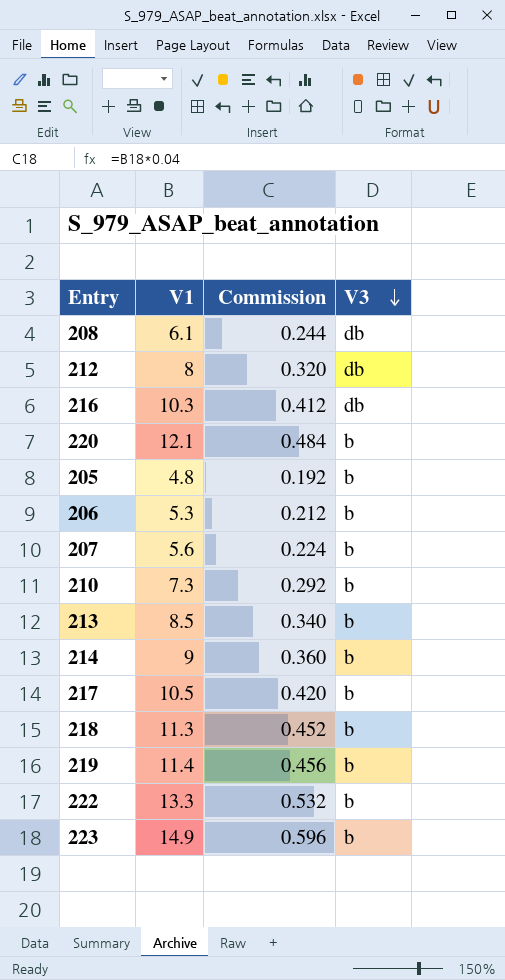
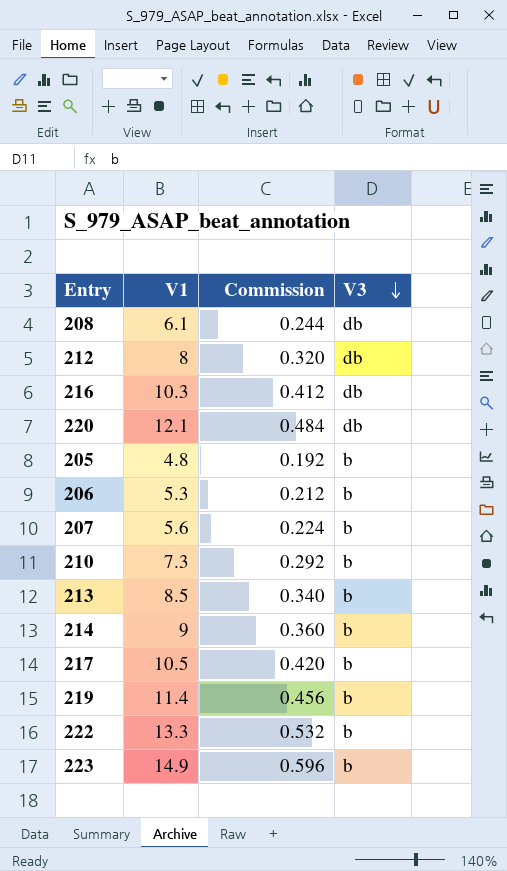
row 218: 11.3 | 0.452 | b -> none
220 | V3: b -> db

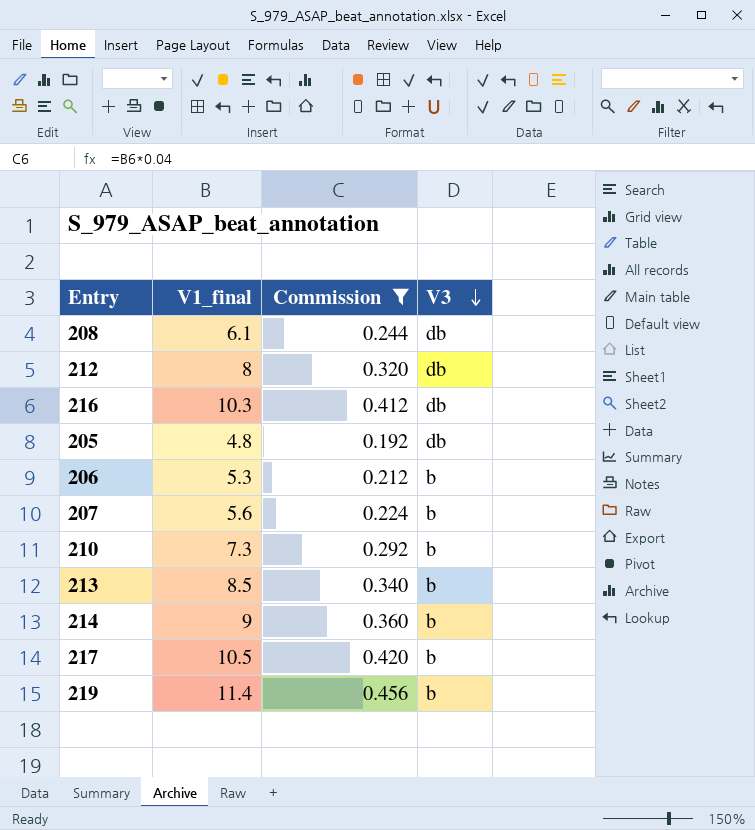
filter: none -> Commission <= 0.456
column name: V1 -> V1_final
205 | V3: b -> db

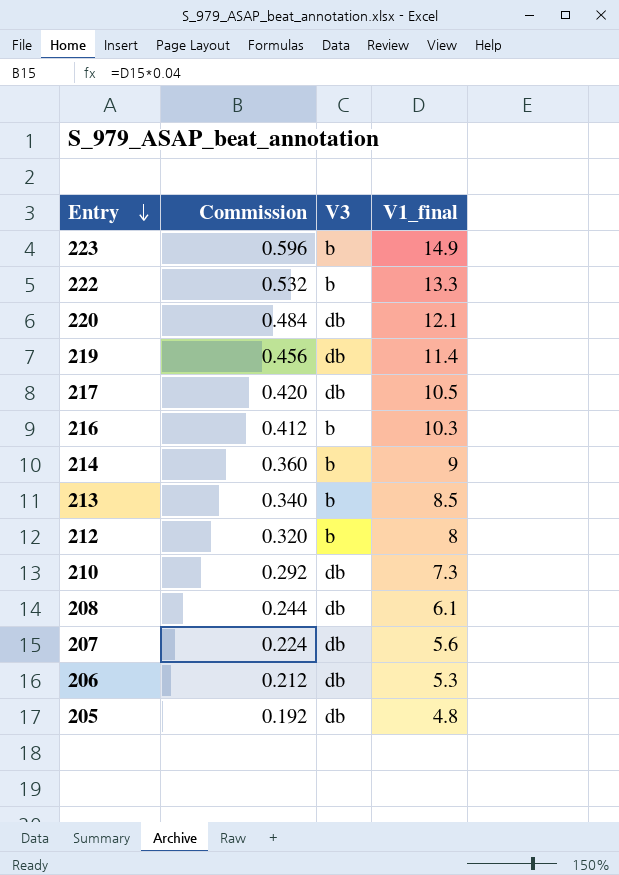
filter: Commission <= 0.456 -> none
row order: V3 descending -> Entry descending
column V1_final | position: 2 -> 4
219 | V3: b -> db
217 | V3: b -> db
216 | V3: db -> b
212 | V3: db -> b
210 | V3: b -> db
207 | V3: b -> db
206 | V3: b -> db

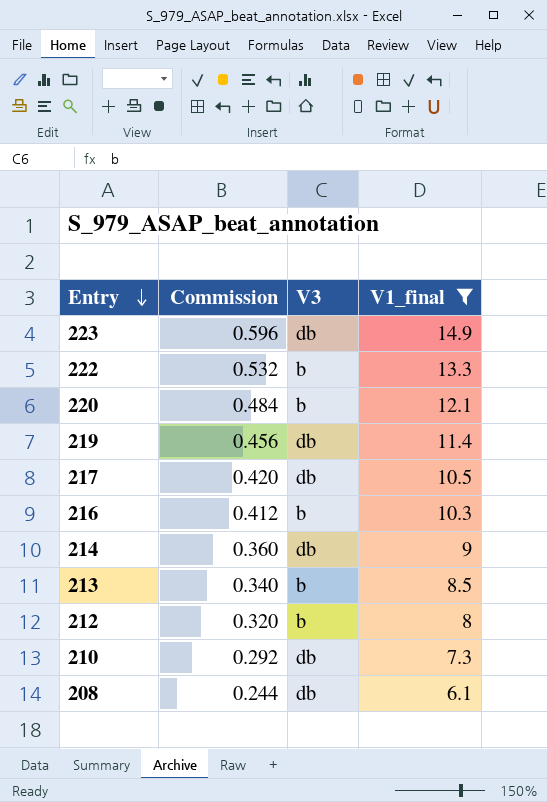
filter: none -> V1_final >= 6.1
223 | V3: b -> db
220 | V3: db -> b
214 | V3: b -> db

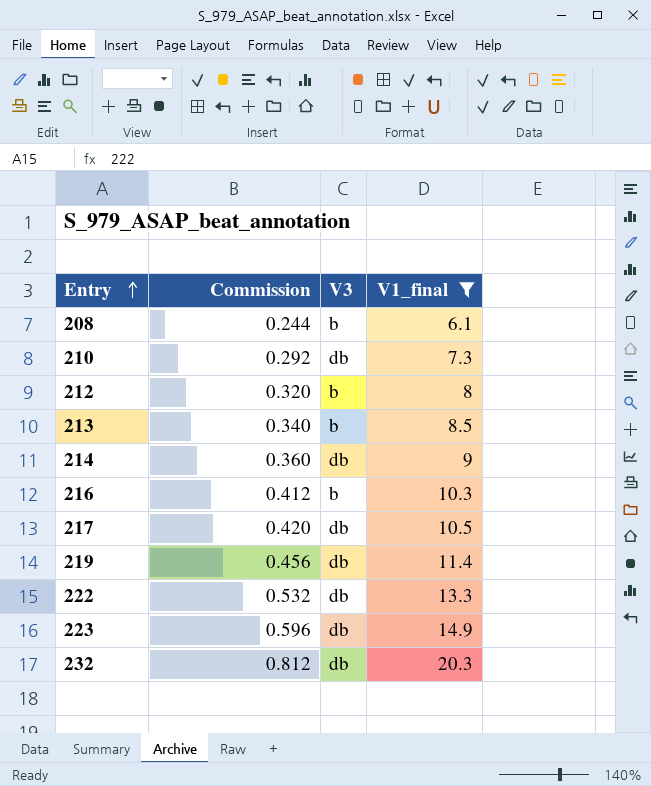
row order: Entry descending -> Entry ascending
row 220: 0.484 | b | 12.1 -> none
208 | V3: db -> b
222 | V3: b -> db
row 232: none -> 0.812 | db | 20.3

